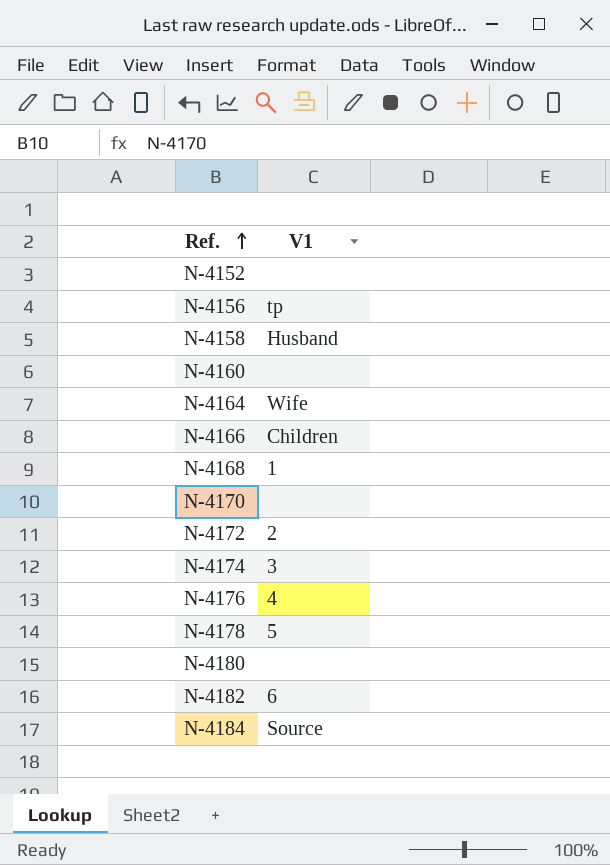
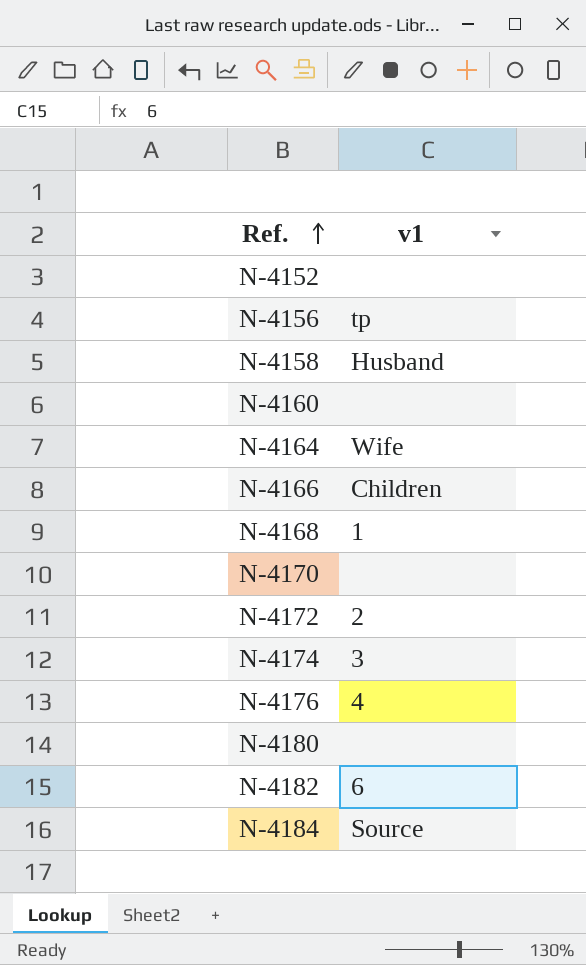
column name: V1 -> v1
row N-4178: 5 -> none

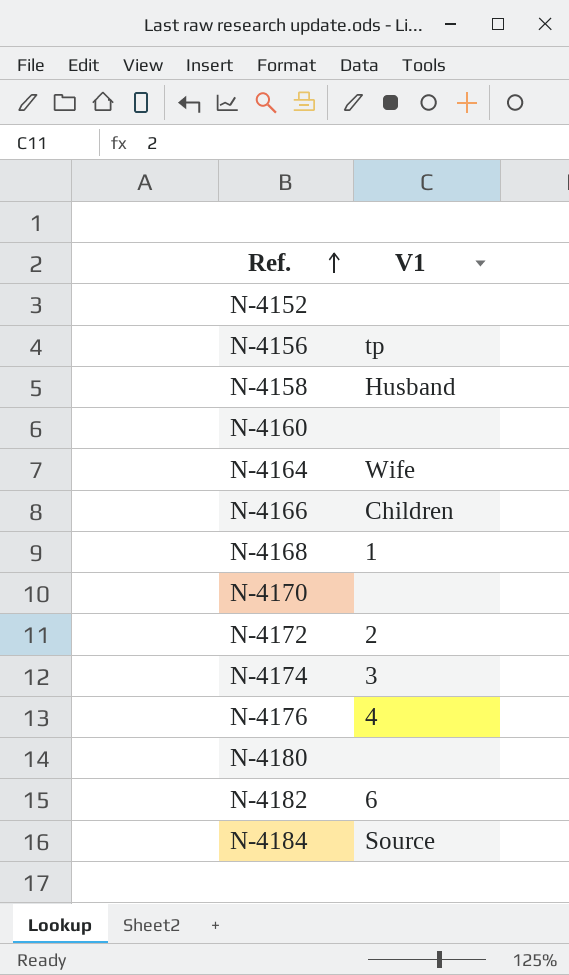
column name: v1 -> V1

